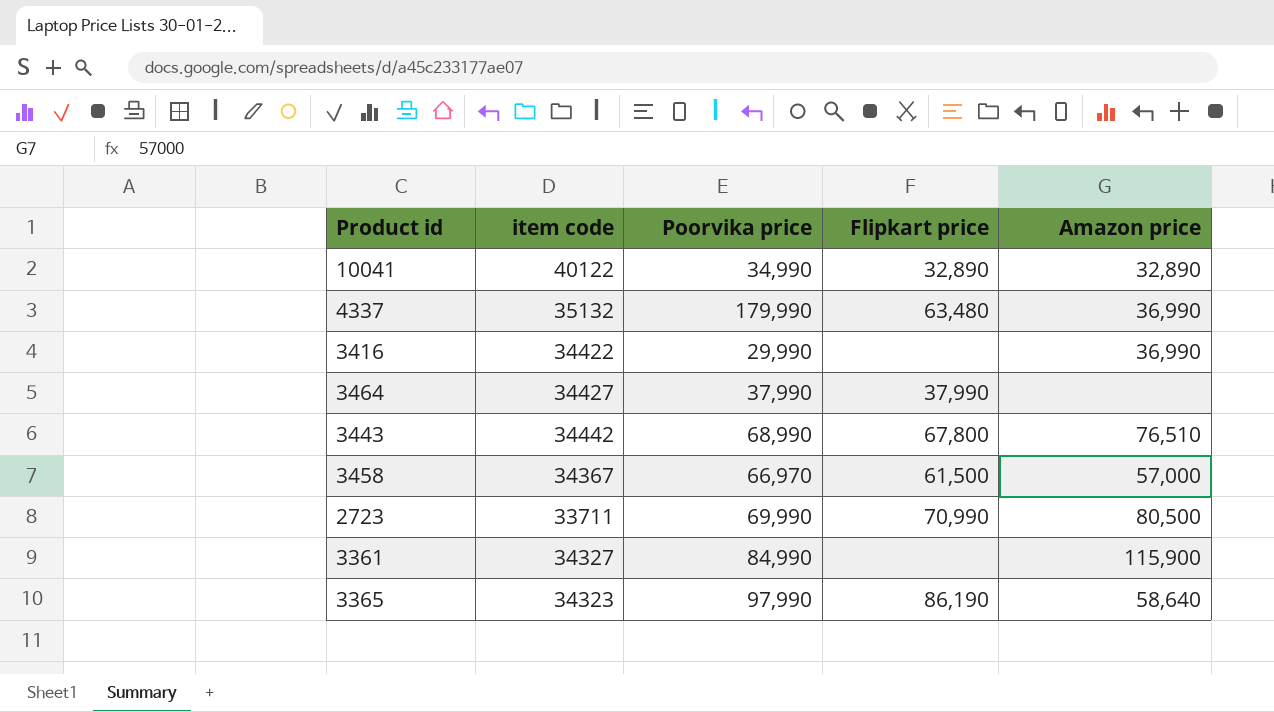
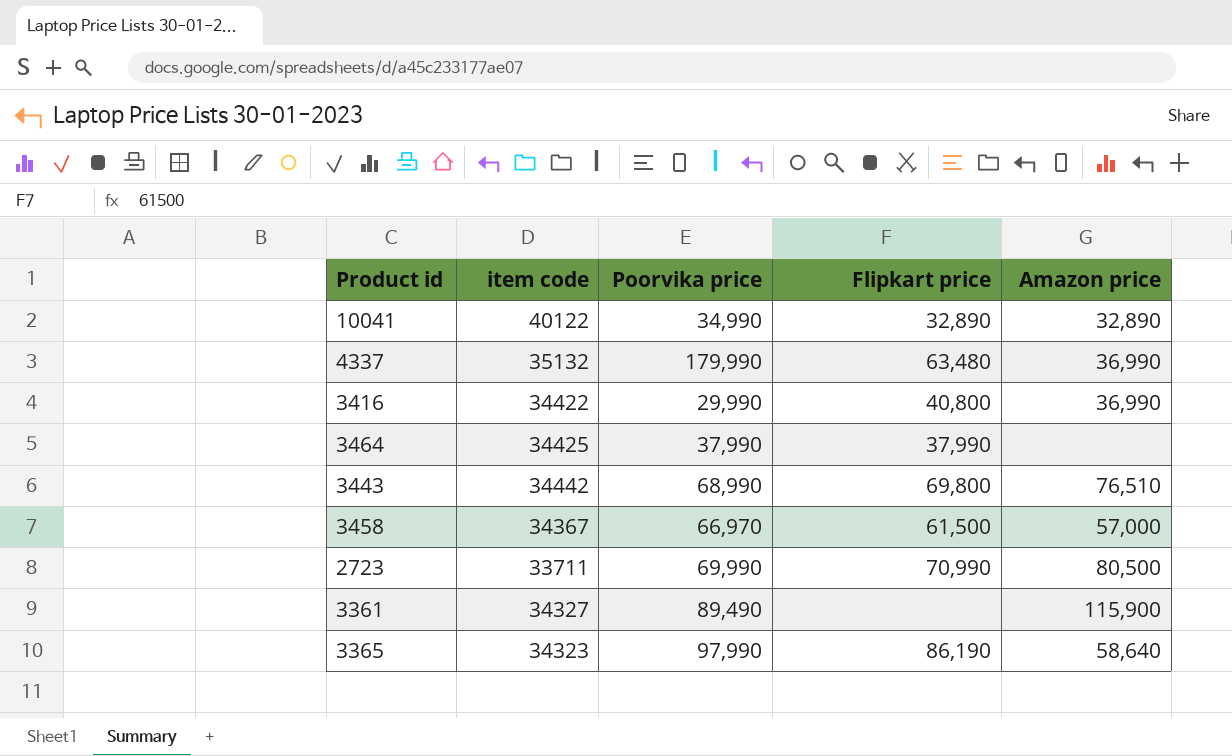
3416 | Flipkart price: none -> 40,800
3464 | item code: 34427 -> 34425
3443 | Flipkart price: 67,800 -> 69,800
3361 | Poorvika price: 84,990 -> 89,490

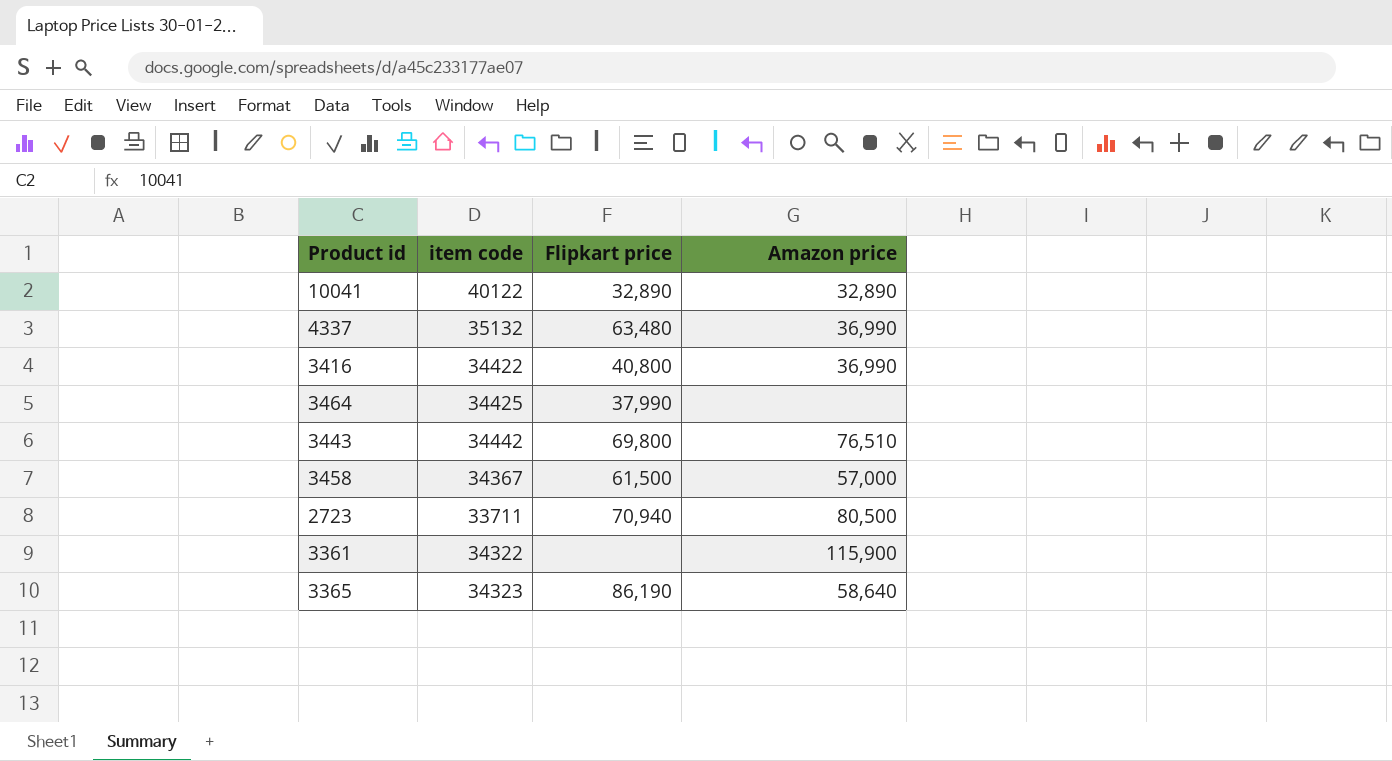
column Poorvika price | position: 3 -> none
2723 | Flipkart price: 70,990 -> 70,940
3361 | item code: 34327 -> 34322

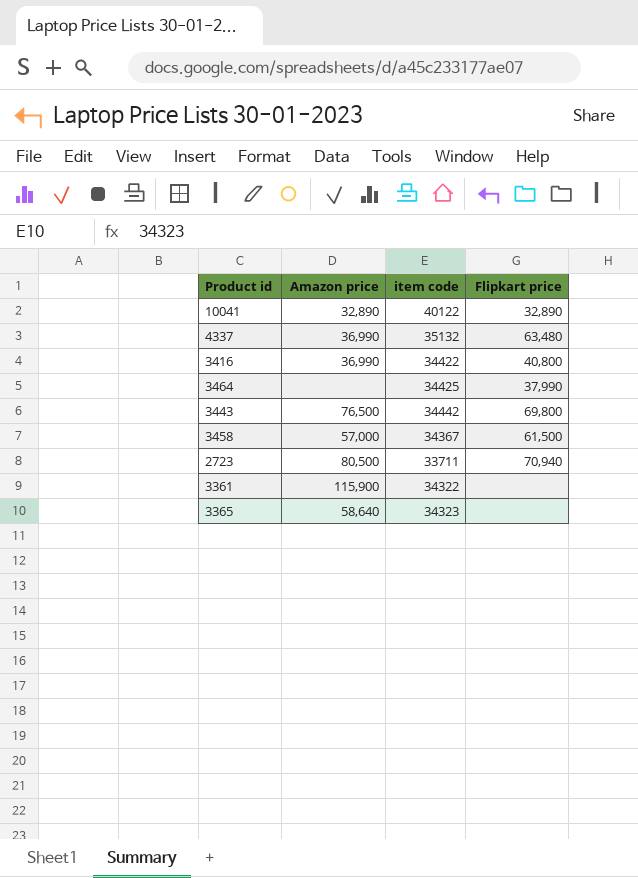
column Amazon price | position: 4 -> 2
3443 | Amazon price: 76,510 -> 76,500
3365 | Flipkart price: 86,190 -> none

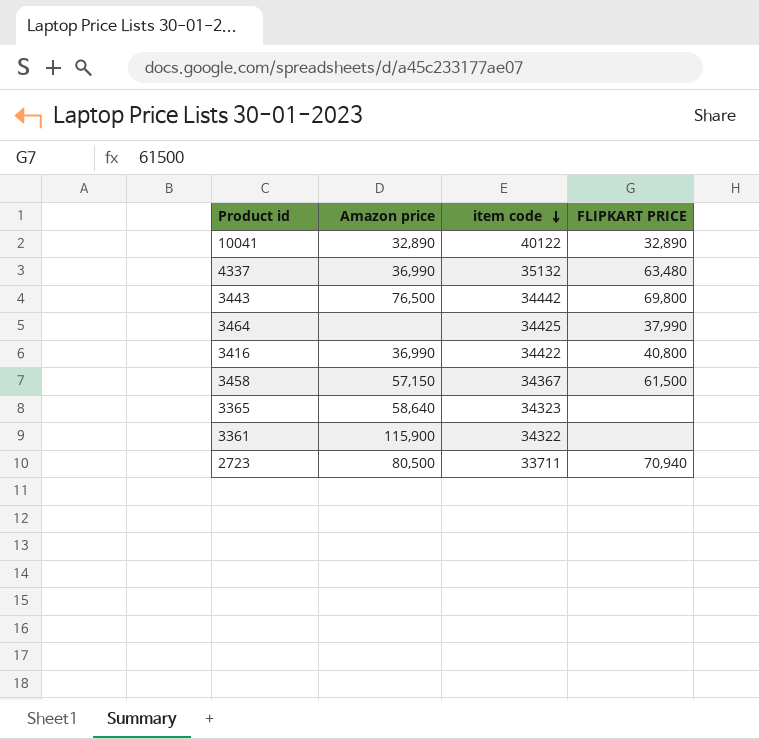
row order: none -> item code descending
column name: Flipkart price -> FLIPKART PRICE
3458 | Amazon price: 57,000 -> 57,150

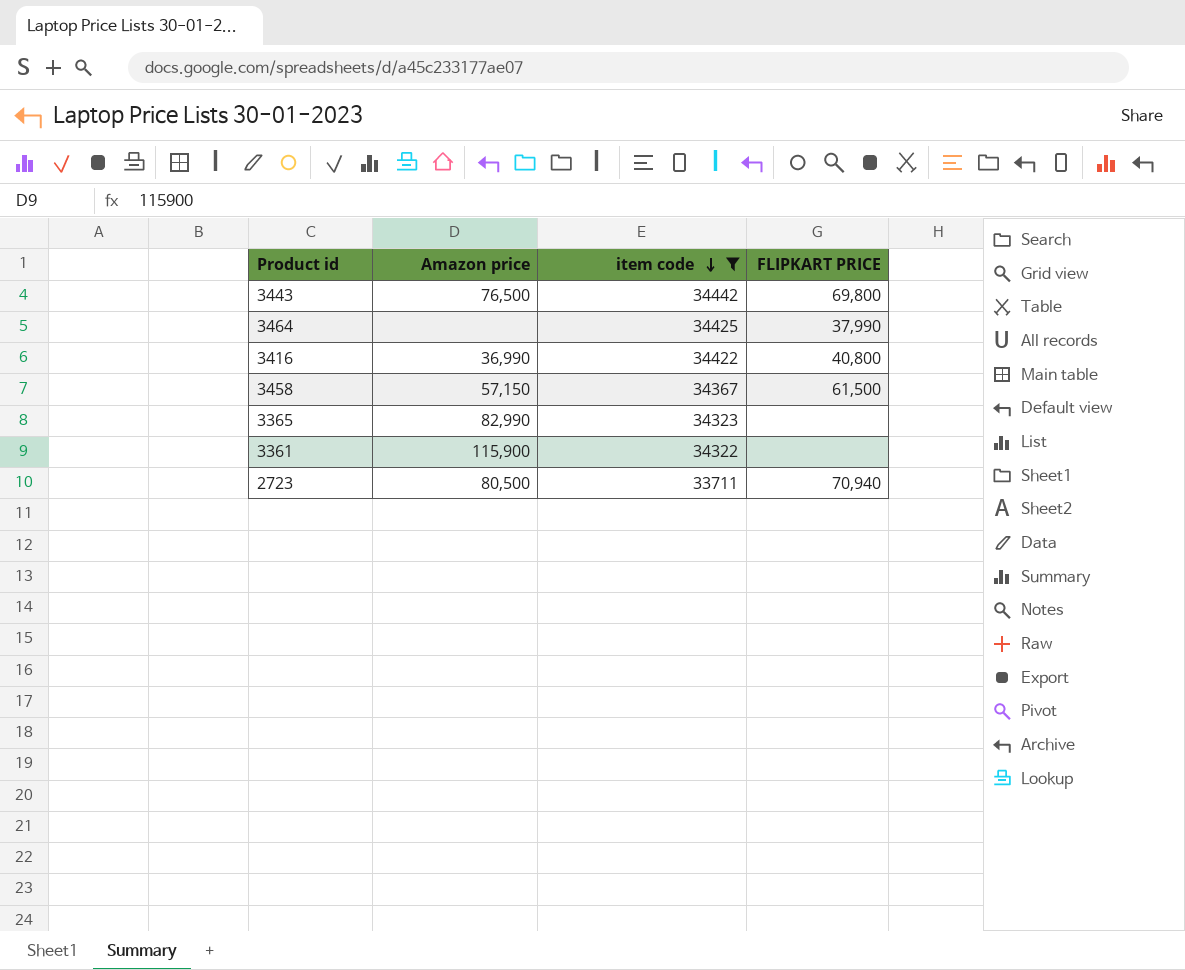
filter: none -> item code <= 34442
3365 | Amazon price: 58,640 -> 82,990

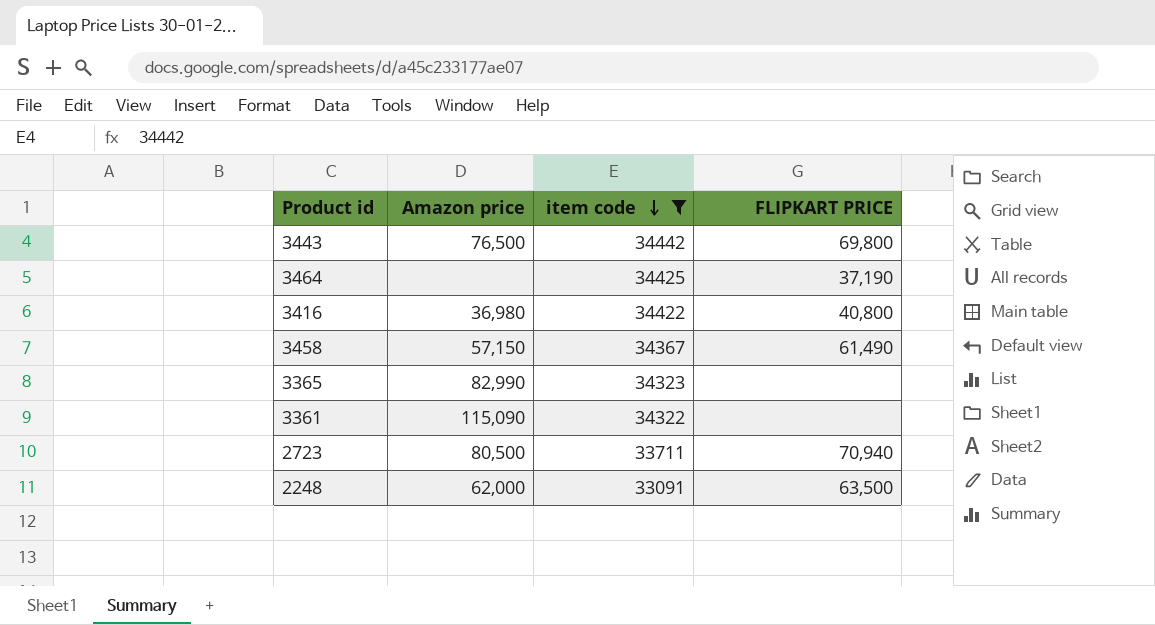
3464 | FLIPKART PRICE: 37,990 -> 37,190
3416 | Amazon price: 36,990 -> 36,980
3458 | FLIPKART PRICE: 61,500 -> 61,490
3361 | Amazon price: 115,900 -> 115,090
row 2248: none -> 62,000 | 33091 | 63,500

